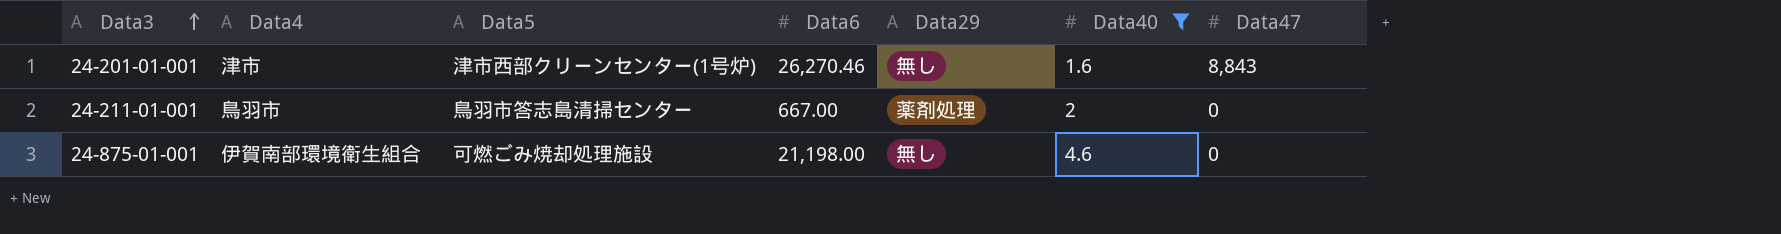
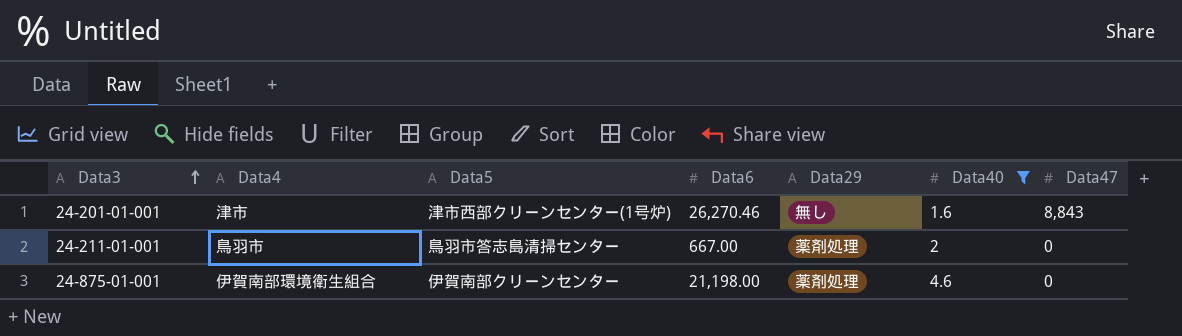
24-875-01-001 | Data5: 可燃ごみ焼却処理施設 -> 伊賀南部クリーンセンター
24-875-01-001 | Data29: 無し -> 薬剤処理

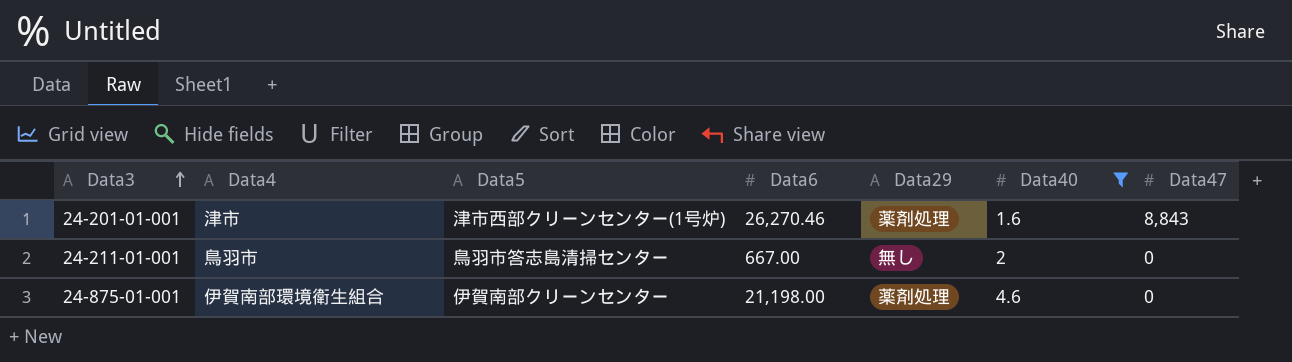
24-201-01-001 | Data29: 無し -> 薬剤処理
24-211-01-001 | Data29: 薬剤処理 -> 無し

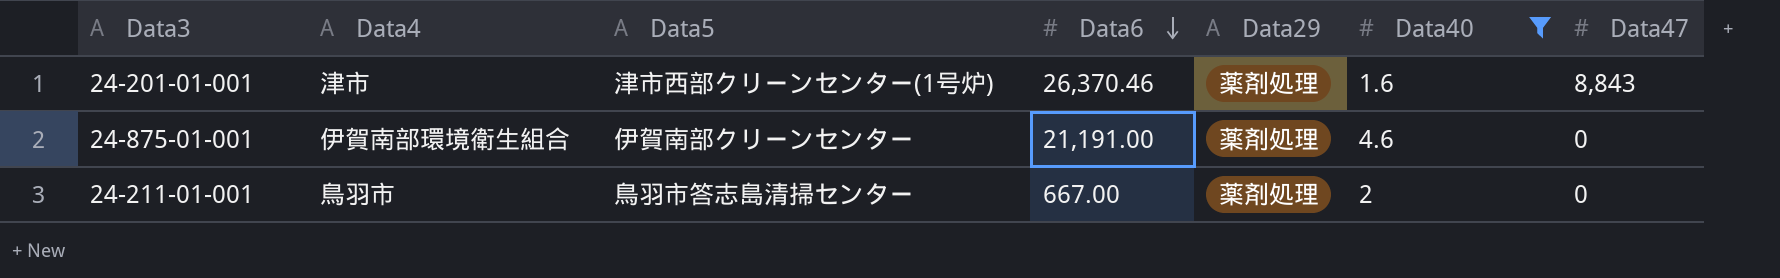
row order: Data3 ascending -> Data6 descending
24-201-01-001 | Data6: 26,270.46 -> 26,370.46
24-875-01-001 | Data6: 21,198.00 -> 21,191.00
24-211-01-001 | Data29: 無し -> 薬剤処理

